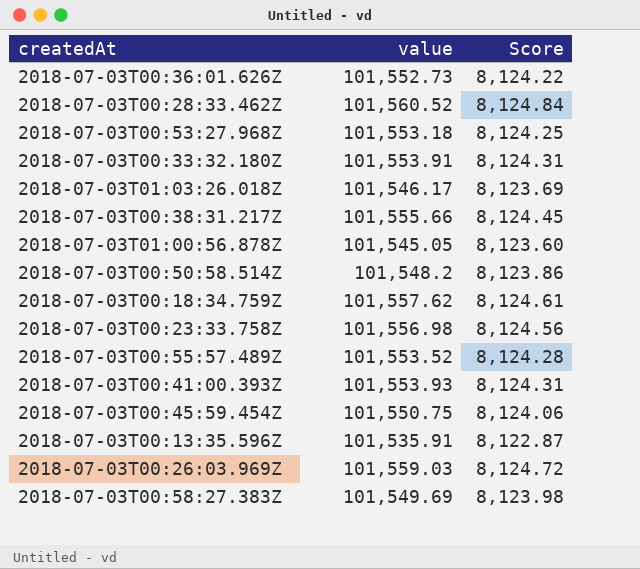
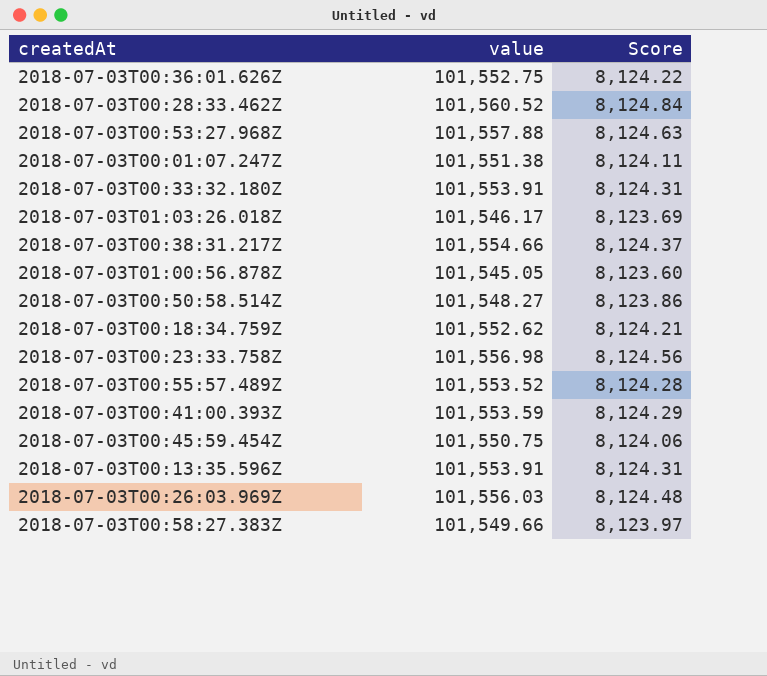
2018-07-03T00:36:01.626Z | value: 101,552.73 -> 101,552.75
2018-07-03T00:53:27.968Z | value: 101,553.18 -> 101,557.88
2018-07-03T00:53:27.968Z | Score: 8,124.25 -> 8,124.63
row 2018-07-03T00:01:07.247Z: none -> 101,551.38 | 8,124.11
2018-07-03T00:38:31.217Z | value: 101,555.66 -> 101,554.66
2018-07-03T00:38:31.217Z | Score: 8,124.45 -> 8,124.37
2018-07-03T00:50:58.514Z | value: 101,548.2 -> 101,548.27
2018-07-03T00:18:34.759Z | value: 101,557.62 -> 101,552.62
2018-07-03T00:18:34.759Z | Score: 8,124.61 -> 8,124.21
2018-07-03T00:41:00.393Z | value: 101,553.93 -> 101,553.59
2018-07-03T00:41:00.393Z | Score: 8,124.31 -> 8,124.29
2018-07-03T00:13:35.596Z | value: 101,535.91 -> 101,553.91
2018-07-03T00:13:35.596Z | Score: 8,122.87 -> 8,124.31
2018-07-03T00:26:03.969Z | value: 101,559.03 -> 101,556.03
2018-07-03T00:26:03.969Z | Score: 8,124.72 -> 8,124.48
2018-07-03T00:58:27.383Z | value: 101,549.69 -> 101,549.66
2018-07-03T00:58:27.383Z | Score: 8,123.98 -> 8,123.97

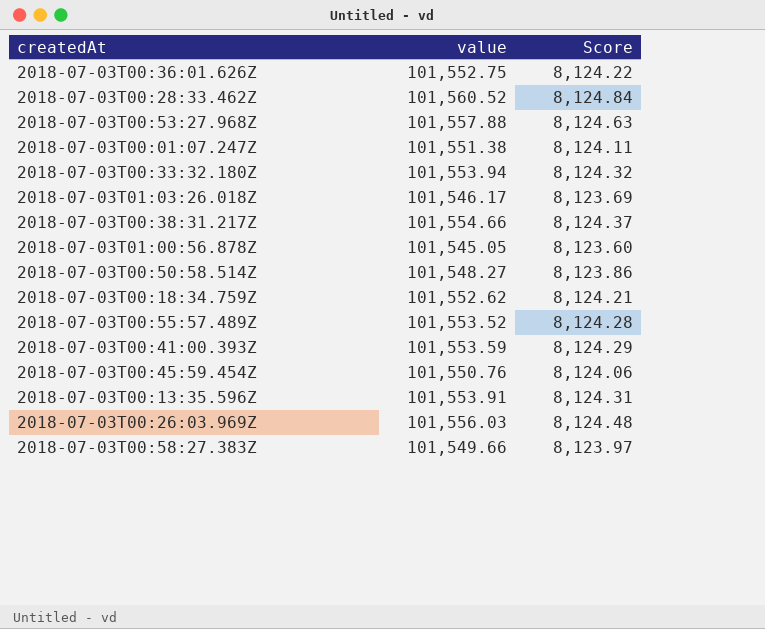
row 2018-07-03T00:23:33.758Z: 101,556.98 | 8,124.56 -> none
2018-07-03T00:33:32.180Z | value: 101,553.91 -> 101,553.94
2018-07-03T00:33:32.180Z | Score: 8,124.31 -> 8,124.32
2018-07-03T00:45:59.454Z | value: 101,550.75 -> 101,550.76

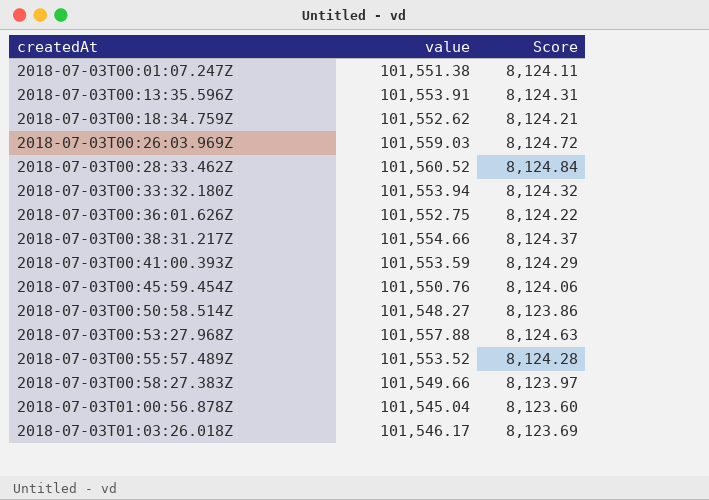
row order: none -> createdAt ascending
2018-07-03T00:26:03.969Z | value: 101,556.03 -> 101,559.03
2018-07-03T00:26:03.969Z | Score: 8,124.48 -> 8,124.72
2018-07-03T01:00:56.878Z | value: 101,545.05 -> 101,545.04

